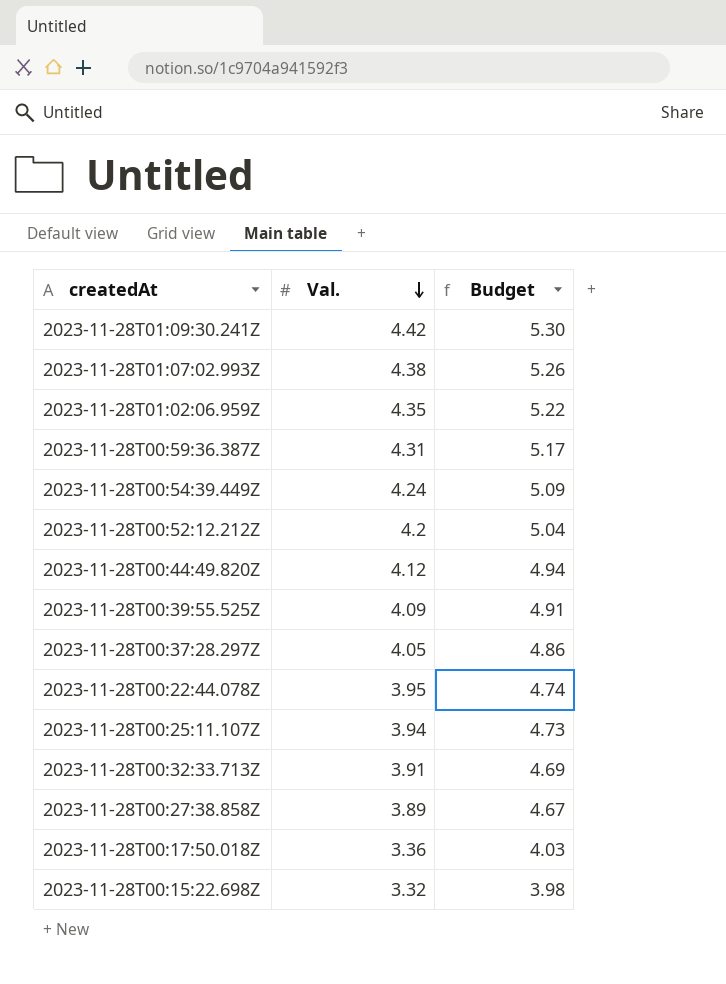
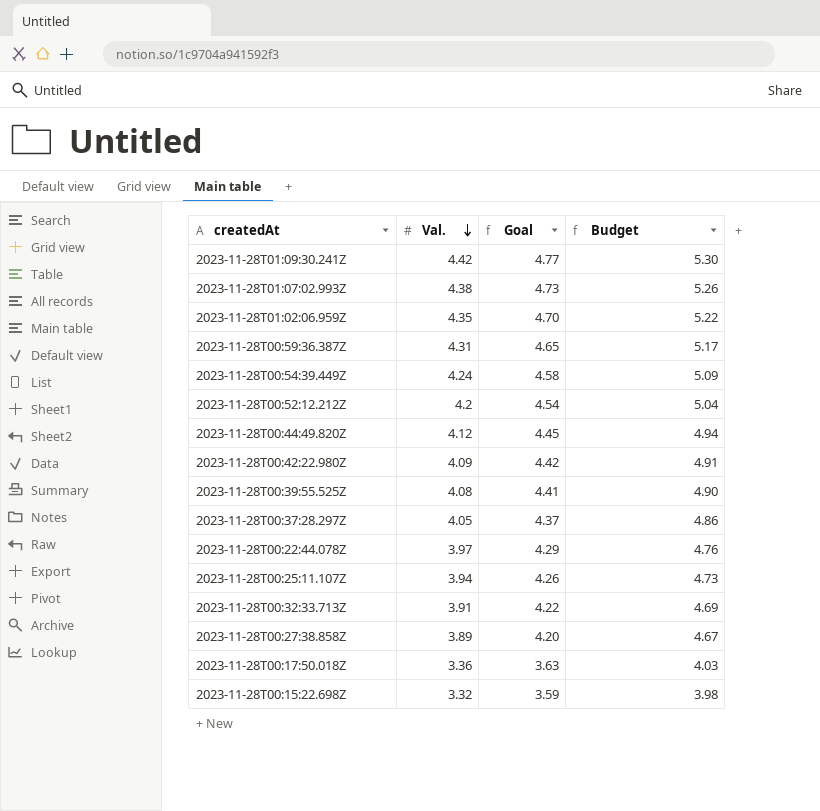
column Goal | formula: none -> [Val.] * 1.08
row 2023-11-28T00:42:22.980Z: none -> 4.09 | 4.42 | 4.91
2023-11-28T00:39:55.525Z | Val.: 4.09 -> 4.08
2023-11-28T00:39:55.525Z | Budget: 4.91 -> 4.90
2023-11-28T00:22:44.078Z | Val.: 3.95 -> 3.97
2023-11-28T00:22:44.078Z | Budget: 4.74 -> 4.76

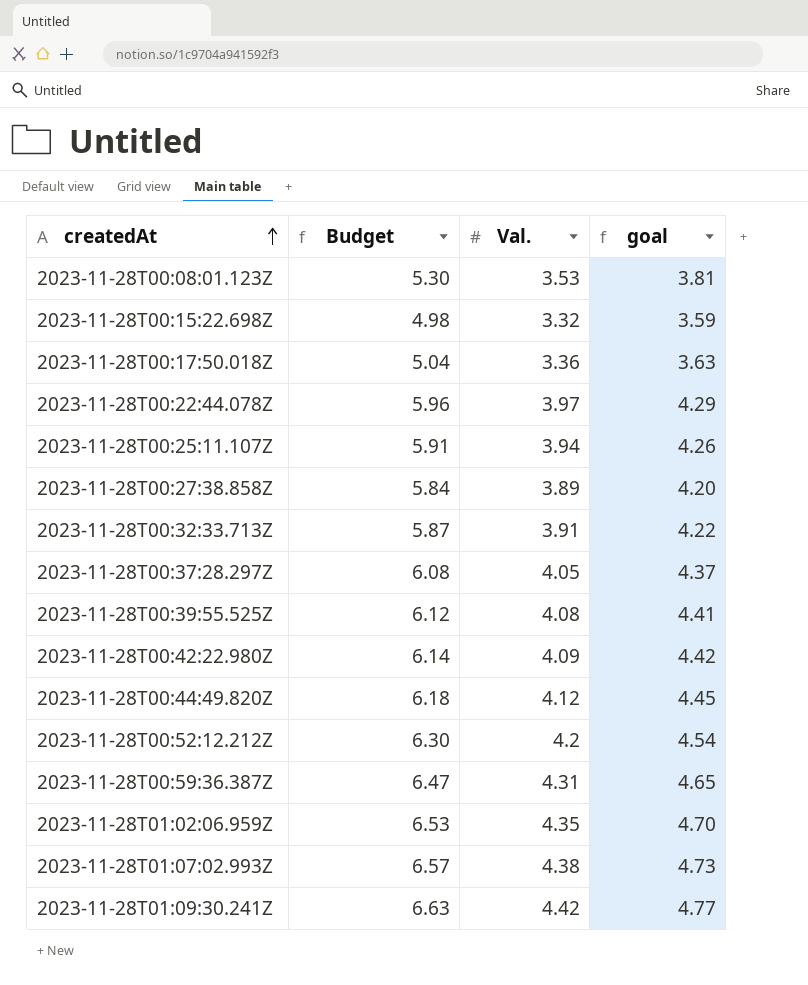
row order: Val. descending -> createdAt ascending
column Budget | formula: [Val.] * 1.2 -> [Val.] * 1.5
column Budget | position: 4 -> 2
column name: Goal -> goal
row 2023-11-28T00:54:39.449Z: 4.24 | 4.58 | 5.09 -> none
row 2023-11-28T00:08:01.123Z: none -> 5.30 | 3.53 | 3.81

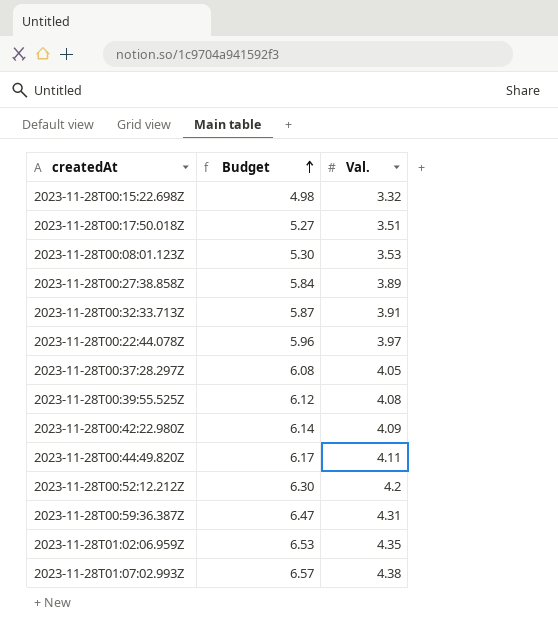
row order: createdAt ascending -> Budget ascending
column goal | formula: [Val.] * 1.08 -> none
row 2023-11-28T00:25:11.107Z: 5.91 | 3.94 | 4.26 -> none
row 2023-11-28T01:09:30.241Z: 6.63 | 4.42 | 4.77 -> none
2023-11-28T00:17:50.018Z | Budget: 5.04 -> 5.27
2023-11-28T00:17:50.018Z | Val.: 3.36 -> 3.51
2023-11-28T00:44:49.820Z | Budget: 6.18 -> 6.17
2023-11-28T00:44:49.820Z | Val.: 4.12 -> 4.11

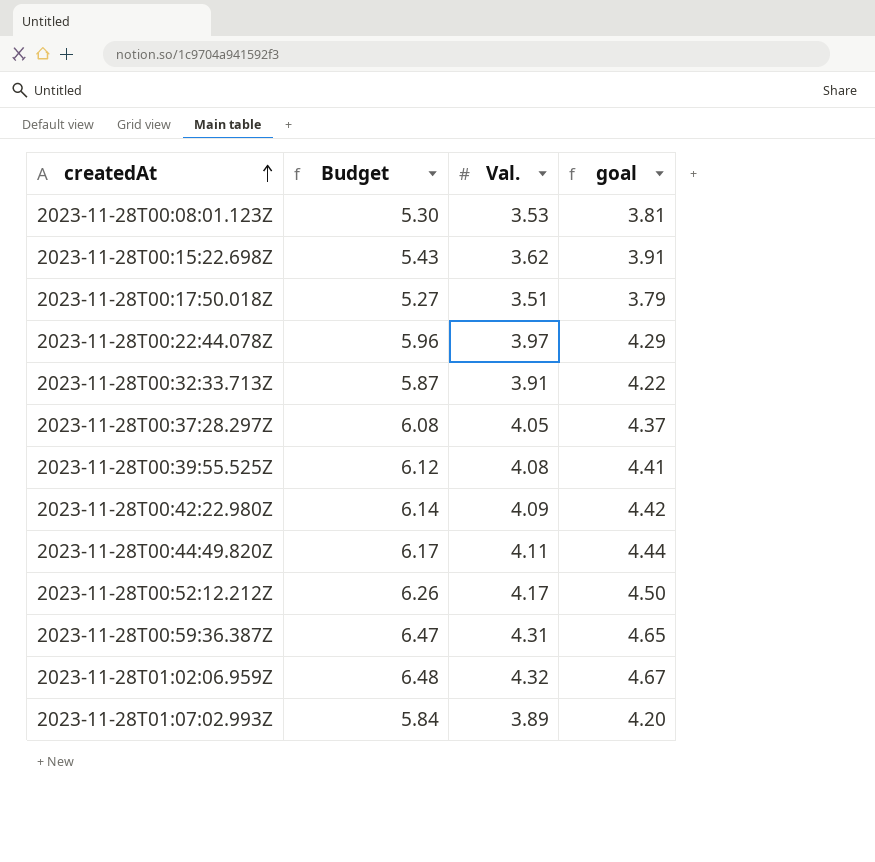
row order: Budget ascending -> createdAt ascending
column goal | formula: none -> [Val.] * 1.08
row 2023-11-28T00:27:38.858Z: 5.84 | 3.89 -> none
2023-11-28T00:15:22.698Z | Budget: 4.98 -> 5.43
2023-11-28T00:15:22.698Z | Val.: 3.32 -> 3.62
2023-11-28T00:52:12.212Z | Budget: 6.30 -> 6.26
2023-11-28T00:52:12.212Z | Val.: 4.2 -> 4.17
2023-11-28T01:02:06.959Z | Budget: 6.53 -> 6.48
2023-11-28T01:02:06.959Z | Val.: 4.35 -> 4.32
2023-11-28T01:07:02.993Z | Budget: 6.57 -> 5.84
2023-11-28T01:07:02.993Z | Val.: 4.38 -> 3.89

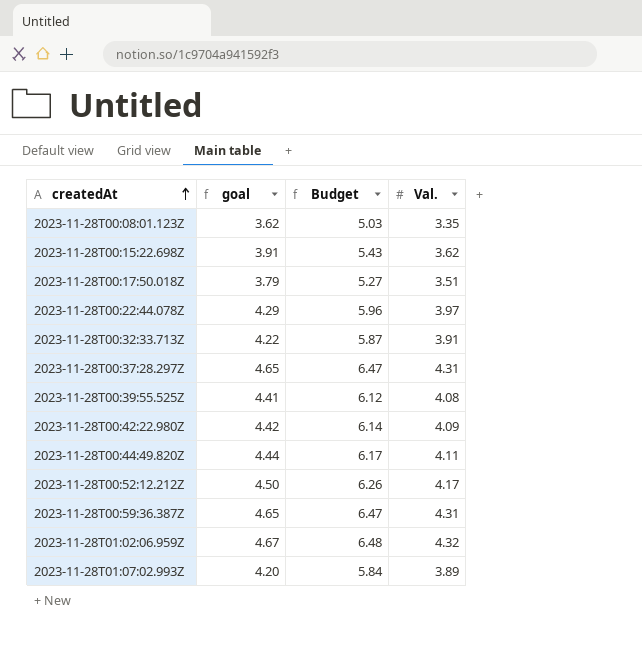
column goal | position: 4 -> 2
2023-11-28T00:08:01.123Z | goal: 3.81 -> 3.62
2023-11-28T00:08:01.123Z | Budget: 5.30 -> 5.03
2023-11-28T00:08:01.123Z | Val.: 3.53 -> 3.35
2023-11-28T00:37:28.297Z | goal: 4.37 -> 4.65
2023-11-28T00:37:28.297Z | Budget: 6.08 -> 6.47
2023-11-28T00:37:28.297Z | Val.: 4.05 -> 4.31

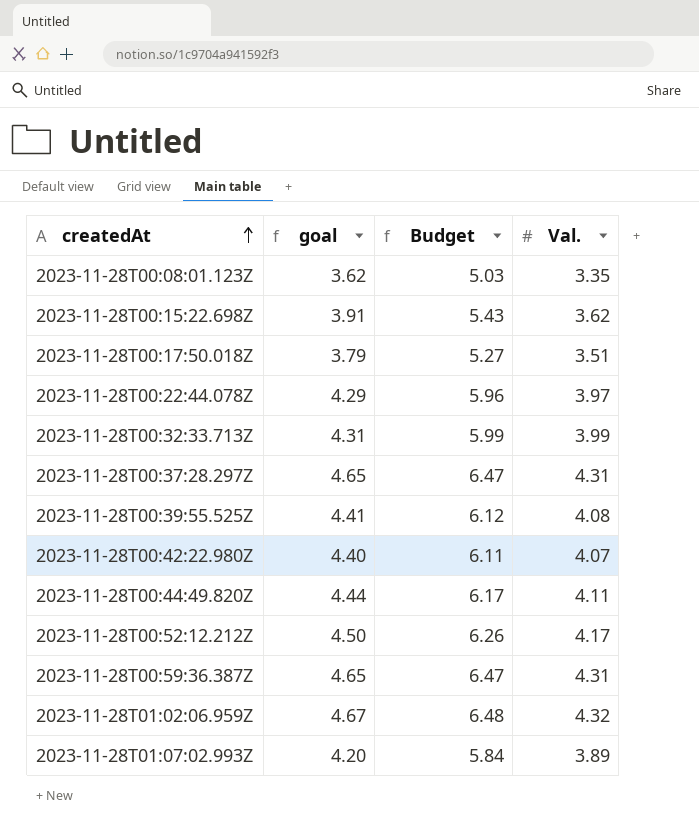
2023-11-28T00:32:33.713Z | goal: 4.22 -> 4.31
2023-11-28T00:32:33.713Z | Budget: 5.87 -> 5.99
2023-11-28T00:32:33.713Z | Val.: 3.91 -> 3.99
2023-11-28T00:42:22.980Z | goal: 4.42 -> 4.40
2023-11-28T00:42:22.980Z | Budget: 6.14 -> 6.11
2023-11-28T00:42:22.980Z | Val.: 4.09 -> 4.07

